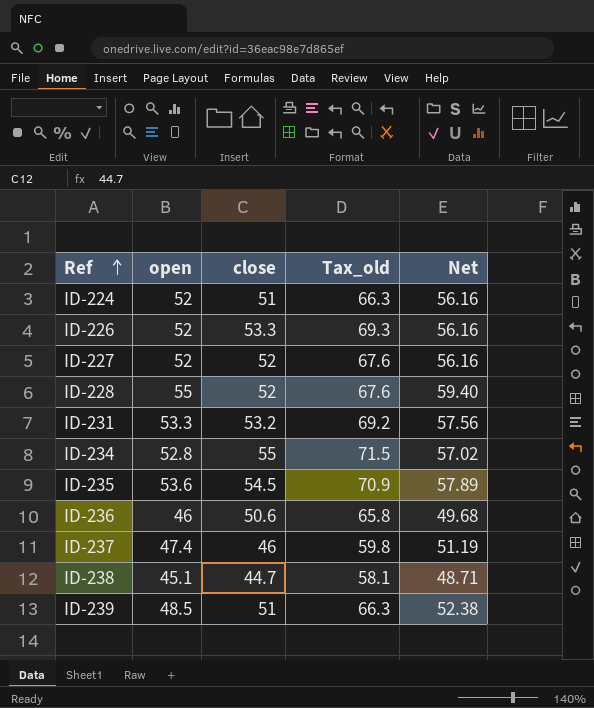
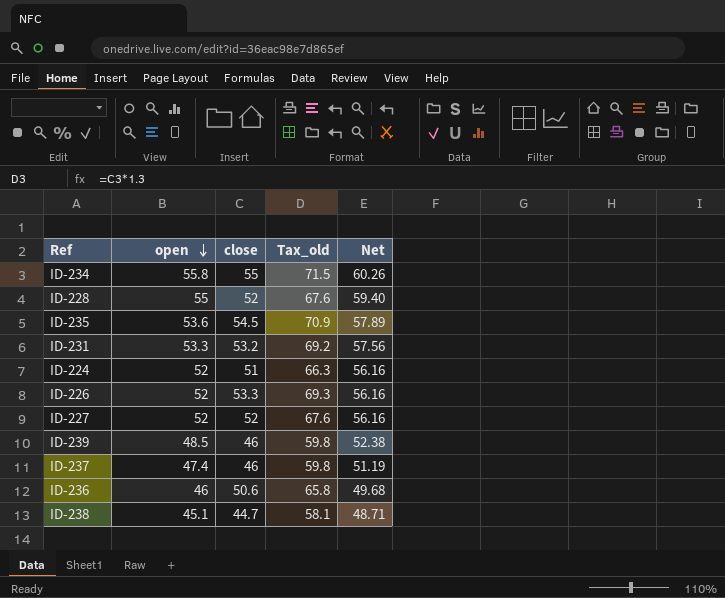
row order: Ref ascending -> open descending
ID-234 | open: 52.8 -> 55.8
ID-234 | Net: 57.02 -> 60.26
ID-239 | close: 51 -> 46
ID-239 | Tax_old: 66.3 -> 59.8

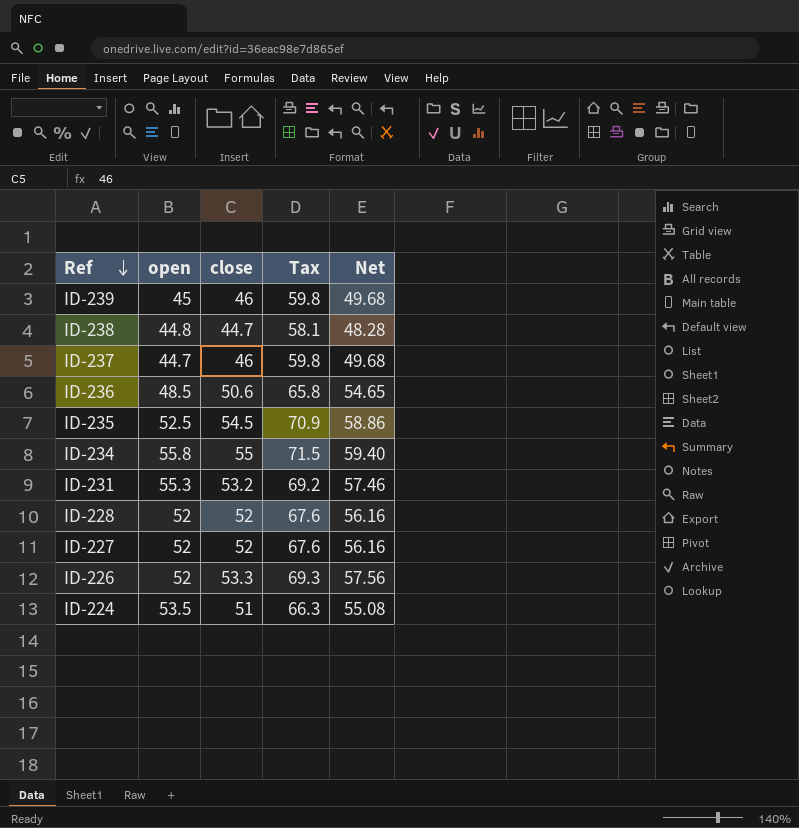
row order: open descending -> Ref descending
column name: Tax_old -> Tax
column Net | formula: [open] * 1.08 -> [close] * 1.08
ID-239 | open: 48.5 -> 45
ID-238 | open: 45.1 -> 44.8
ID-237 | open: 47.4 -> 44.7
ID-236 | open: 46 -> 48.5
ID-235 | open: 53.6 -> 52.5
ID-231 | open: 53.3 -> 55.3
ID-228 | open: 55 -> 52
ID-224 | open: 52 -> 53.5

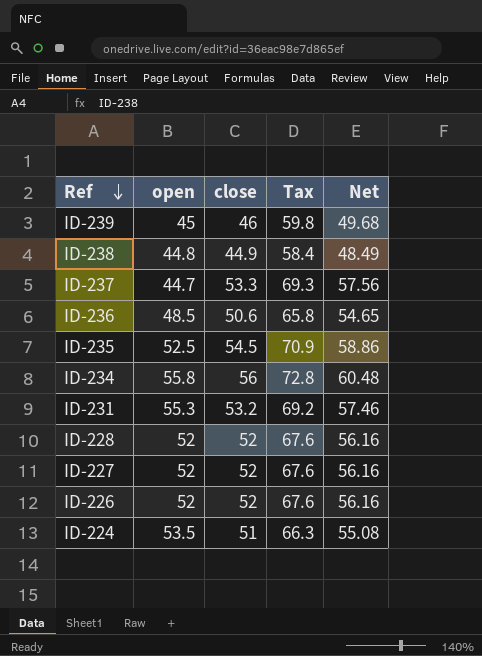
ID-238 | close: 44.7 -> 44.9
ID-238 | Tax: 58.1 -> 58.4
ID-238 | Net: 48.28 -> 48.49
ID-237 | close: 46 -> 53.3
ID-237 | Tax: 59.8 -> 69.3
ID-237 | Net: 49.68 -> 57.56
ID-234 | close: 55 -> 56
ID-234 | Tax: 71.5 -> 72.8
ID-234 | Net: 59.40 -> 60.48
ID-226 | close: 53.3 -> 52
ID-226 | Tax: 69.3 -> 67.6
ID-226 | Net: 57.56 -> 56.16

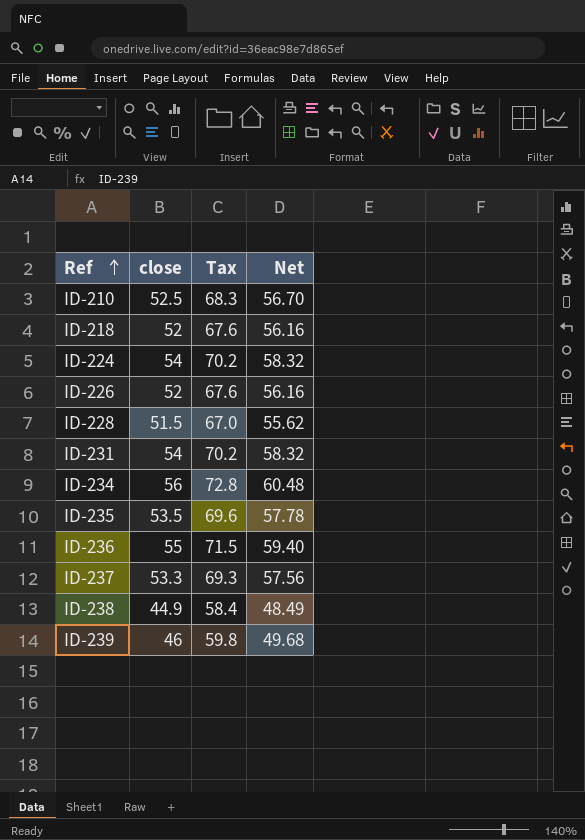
row order: Ref descending -> Ref ascending
column open | position: 2 -> none
row ID-227: 52 | 52 | 67.6 | 56.16 -> none
row ID-210: none -> 52.5 | 68.3 | 56.70
row ID-218: none -> 52 | 67.6 | 56.16
ID-224 | close: 51 -> 54
ID-224 | Tax: 66.3 -> 70.2
ID-224 | Net: 55.08 -> 58.32
ID-228 | close: 52 -> 51.5
ID-228 | Tax: 67.6 -> 67.0
ID-228 | Net: 56.16 -> 55.62
ID-231 | close: 53.2 -> 54
ID-231 | Tax: 69.2 -> 70.2
ID-231 | Net: 57.46 -> 58.32
ID-235 | close: 54.5 -> 53.5
ID-235 | Tax: 70.9 -> 69.6
ID-235 | Net: 58.86 -> 57.78
ID-236 | close: 50.6 -> 55
ID-236 | Tax: 65.8 -> 71.5
ID-236 | Net: 54.65 -> 59.40

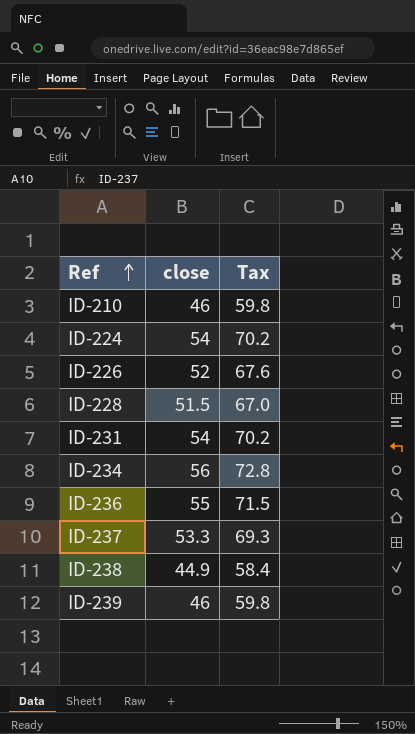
column Net | formula: [close] * 1.08 -> none
row ID-218: 52 | 67.6 | 56.16 -> none
row ID-235: 53.5 | 69.6 | 57.78 -> none
ID-210 | close: 52.5 -> 46
ID-210 | Tax: 68.3 -> 59.8

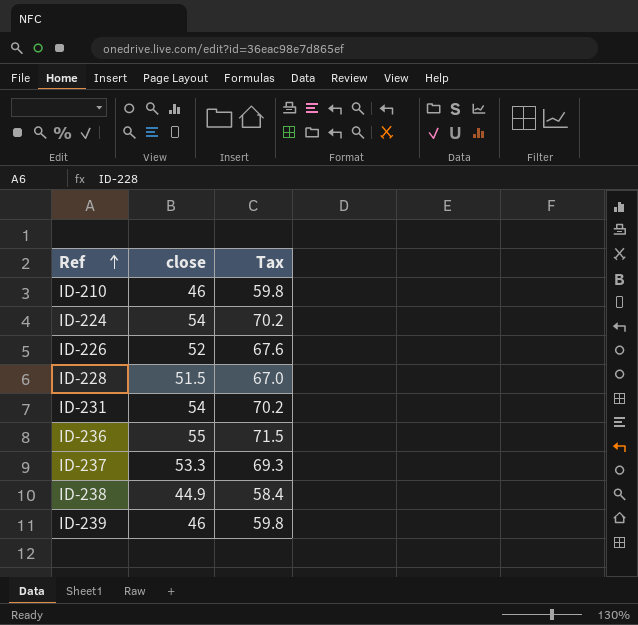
row ID-234: 56 | 72.8 -> none

